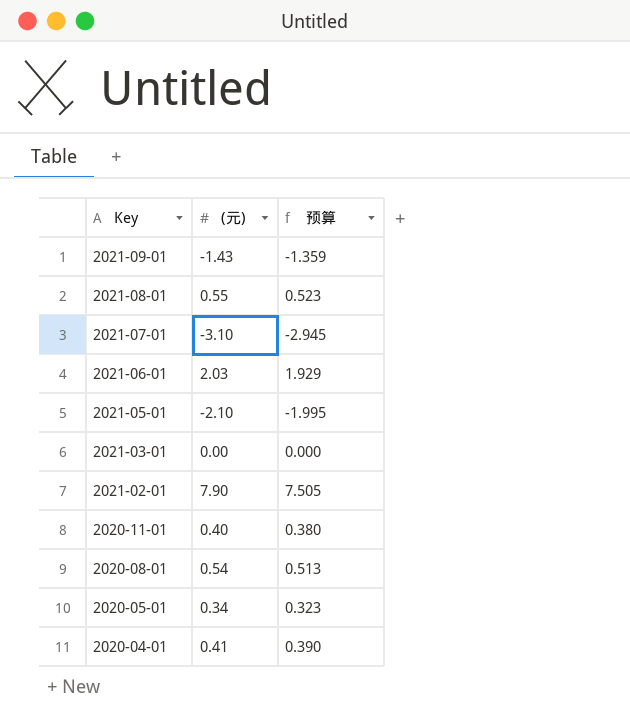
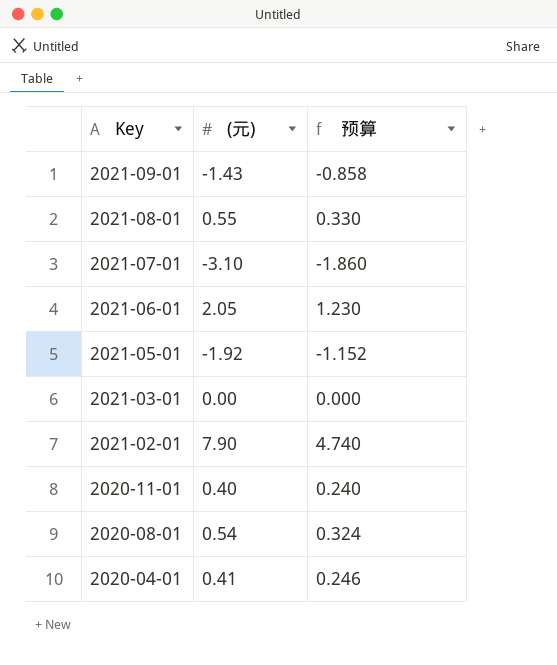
column 预算 | formula: [(元)] * 0.95 -> [(元)] * 0.6
row 2020-05-01: 0.34 | 0.323 -> none
2021-06-01 | (元): 2.03 -> 2.05
2021-05-01 | (元): -2.10 -> -1.92

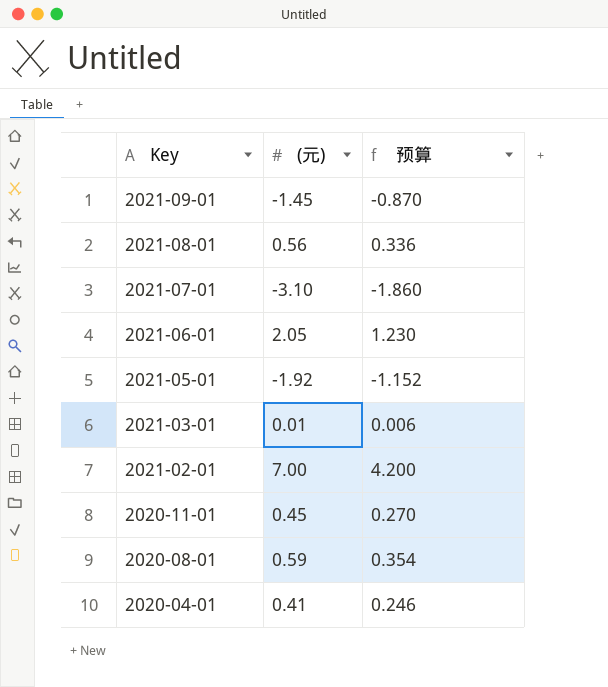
2021-09-01 | (元): -1.43 -> -1.45
2021-09-01 | 预算: -0.858 -> -0.870
2021-08-01 | (元): 0.55 -> 0.56
2021-08-01 | 预算: 0.330 -> 0.336
2021-03-01 | (元): 0.00 -> 0.01
2021-03-01 | 预算: 0.000 -> 0.006
2021-02-01 | (元): 7.90 -> 7.00
2021-02-01 | 预算: 4.740 -> 4.200
2020-11-01 | (元): 0.40 -> 0.45
2020-11-01 | 预算: 0.240 -> 0.270
2020-08-01 | (元): 0.54 -> 0.59
2020-08-01 | 预算: 0.324 -> 0.354

